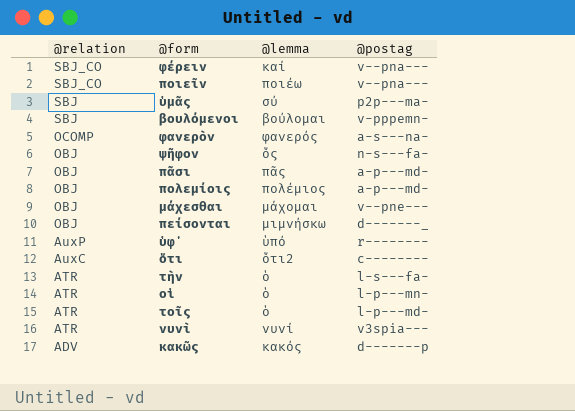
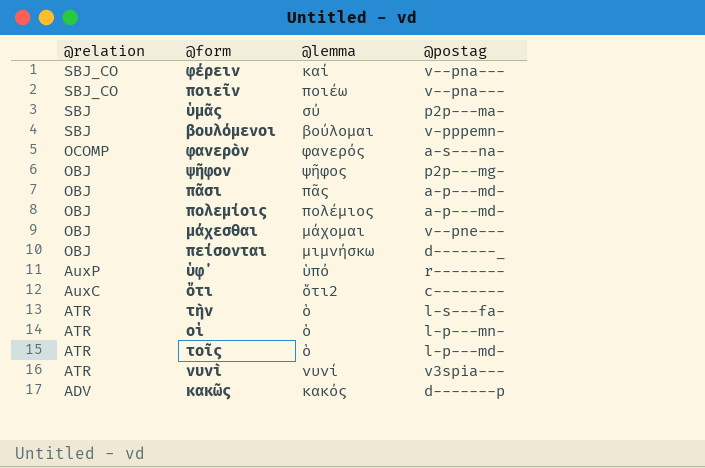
ψῆφον | @lemma: ὅς -> ψῆφος
ψῆφον | @postag: n-s---fa- -> p2p---mg-

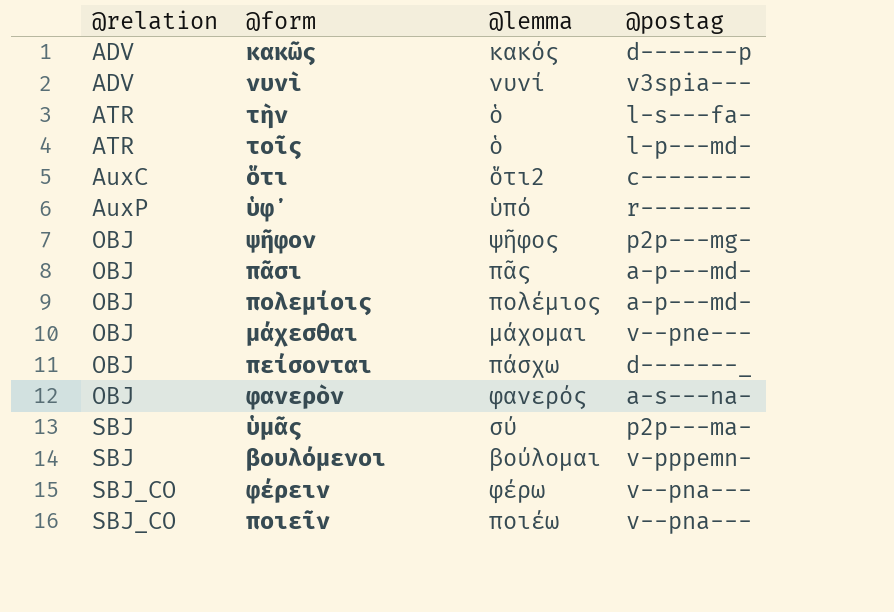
row order: @relation descending -> @relation ascending
row οἱ: ATR | ὁ | l-p---mn- -> none
νυνὶ | @relation: ATR -> ADV
πείσονται | @lemma: μιμνήσκω -> πάσχω
φανερὸν | @relation: OCOMP -> OBJ
φέρειν | @lemma: καί -> φέρω

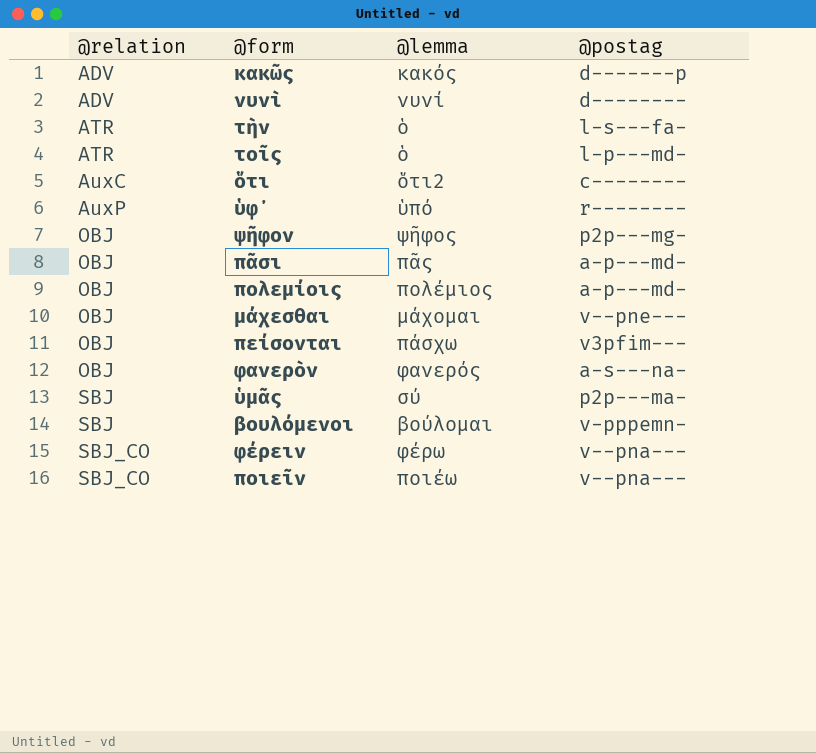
νυνὶ | @postag: v3spia--- -> d--------
πείσονται | @postag: d-------_ -> v3pfim---

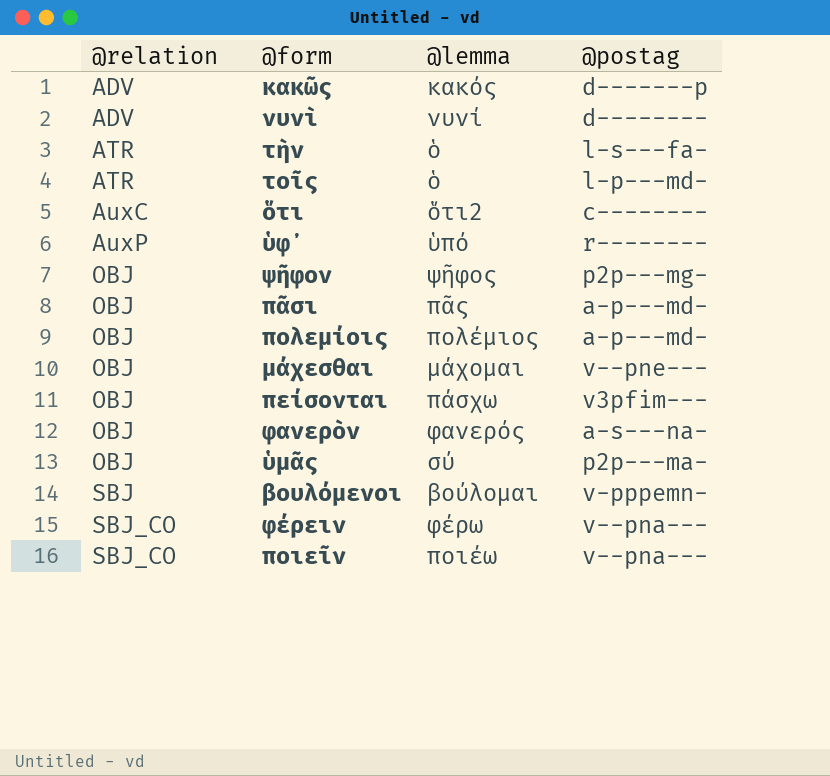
ὑμᾶς | @relation: SBJ -> OBJ

